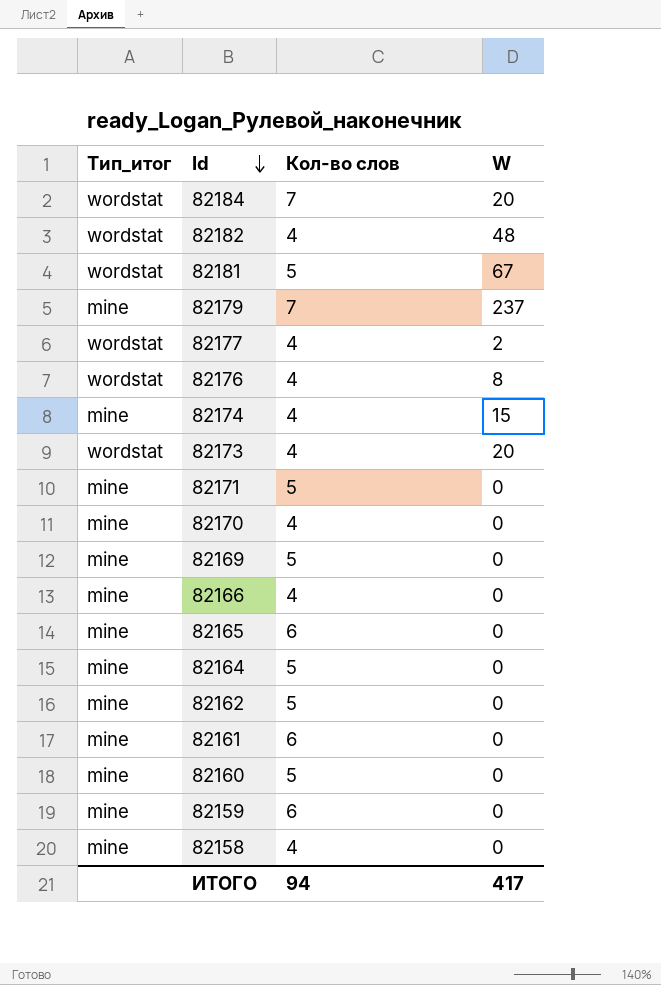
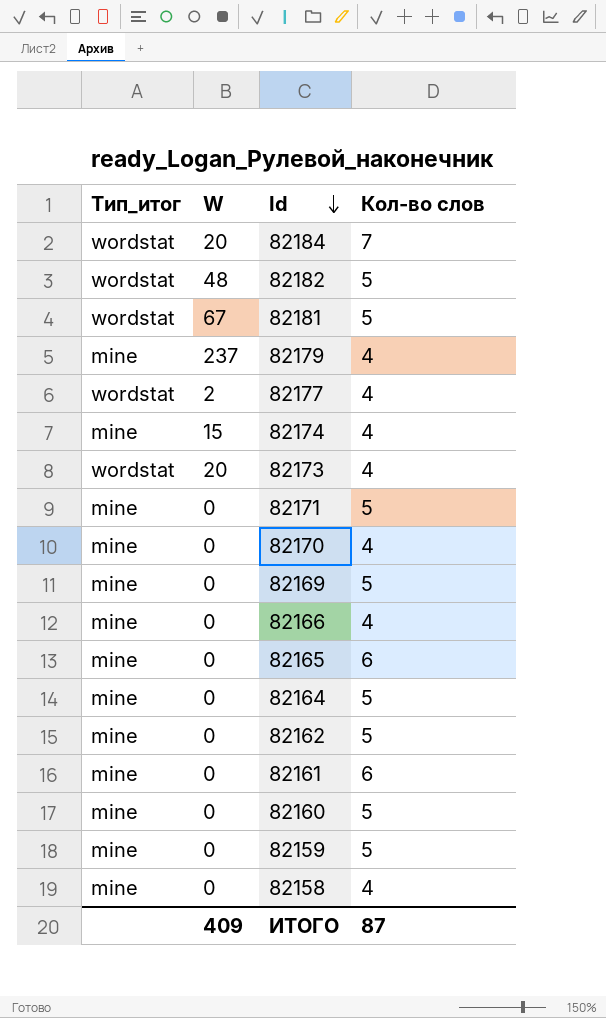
column W | position: 4 -> 2
row 82176: wordstat | 4 | 8 -> none
82182 | Кол-во слов: 4 -> 5
82179 | Кол-во слов: 7 -> 4
82159 | Кол-во слов: 6 -> 5
ИТОГО | W: 417 -> 409
ИТОГО | Кол-во слов: 94 -> 87

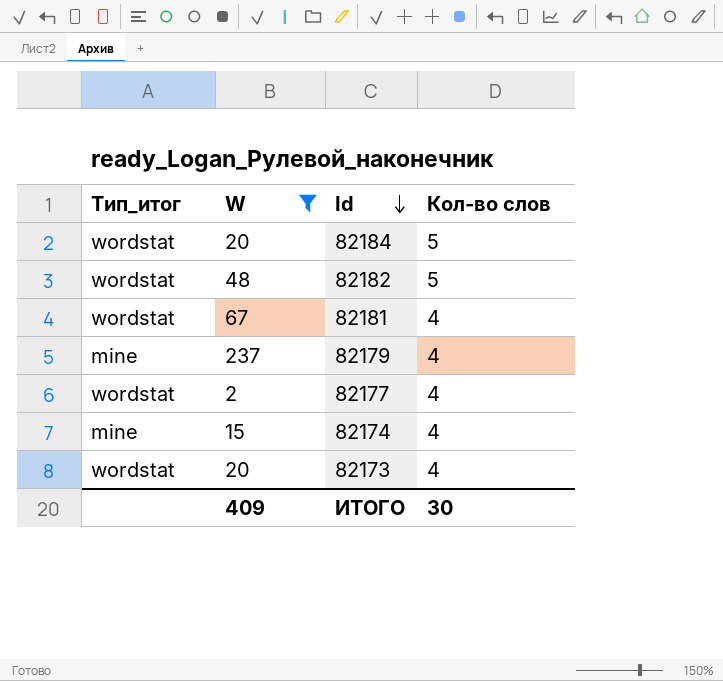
filter: none -> W != 0
82184 | Кол-во слов: 7 -> 5
82181 | Кол-во слов: 5 -> 4
ИТОГО | Кол-во слов: 87 -> 30

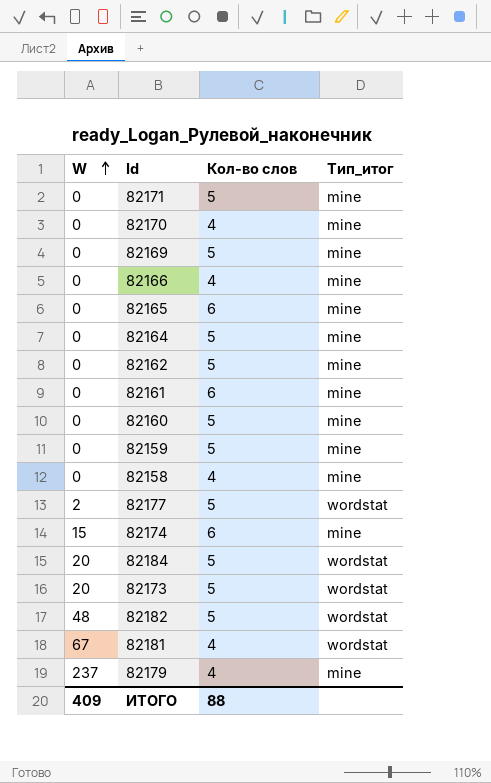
filter: W != 0 -> none
row order: Id descending -> W ascending
column Тип_итог | position: 1 -> 4
82177 | Кол-во слов: 4 -> 5
82174 | Кол-во слов: 4 -> 6
82173 | Кол-во слов: 4 -> 5
ИТОГО | Кол-во слов: 30 -> 88

